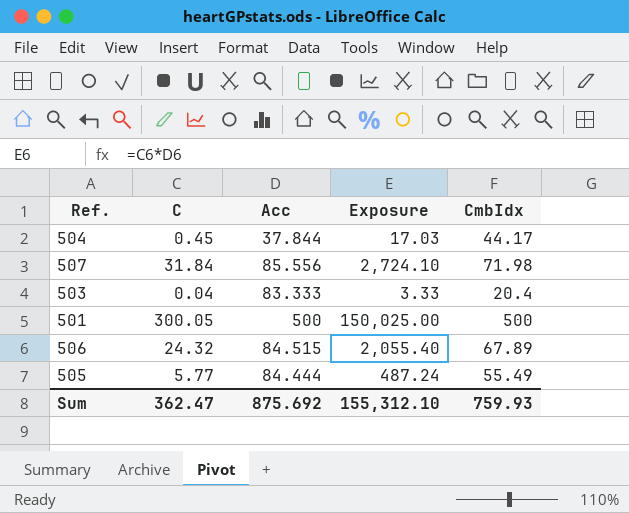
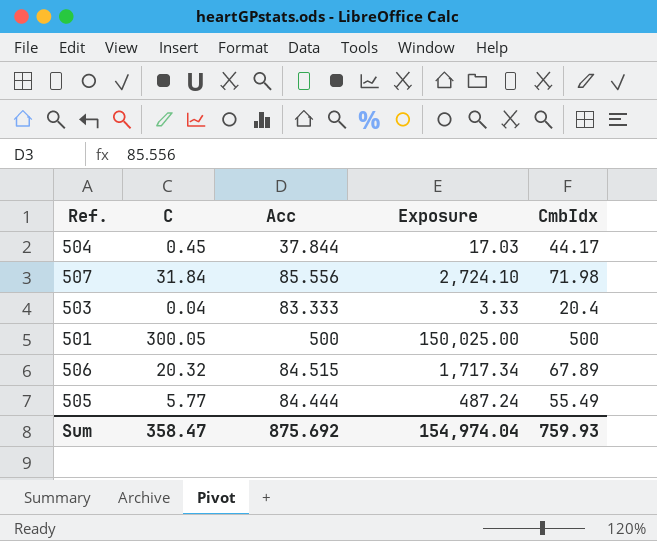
506 | C: 24.32 -> 20.32
506 | Exposure: 2,055.40 -> 1,717.34
Sum | C: 362.47 -> 358.47
Sum | Exposure: 155,312.10 -> 154,974.04

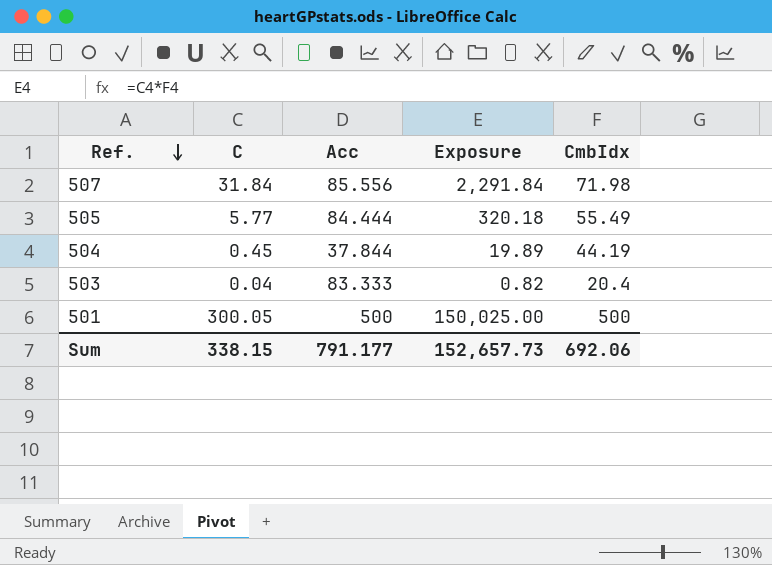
row order: none -> Ref. descending
column Exposure | formula: [C] * [Acc] -> [C] * [CmbIdx]
row 506: 20.32 | 84.515 | 1,717.34 | 67.89 -> none
504 | CmbIdx: 44.17 -> 44.19
Sum | C: 358.47 -> 338.15
Sum | Acc: 875.692 -> 791.177
Sum | Exposure: 154,974.04 -> 152,657.73
Sum | CmbIdx: 759.93 -> 692.06

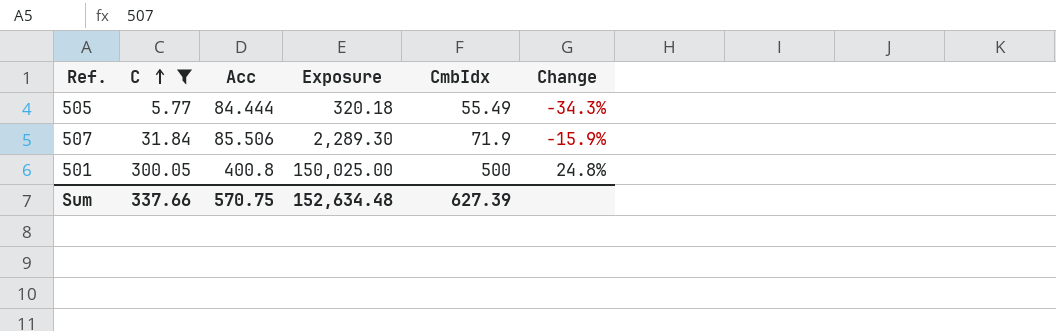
filter: none -> C >= 5.77
row order: Ref. descending -> C ascending
column Change | formula: none -> ([CmbIdx] - [Acc]) / [Acc]
507 | Acc: 85.556 -> 85.506
507 | Exposure: 2,291.84 -> 2,289.30
507 | CmbIdx: 71.98 -> 71.9
501 | Acc: 500 -> 400.8
Sum | C: 338.15 -> 337.66
Sum | Acc: 791.177 -> 570.75
Sum | Exposure: 152,657.73 -> 152,634.48
Sum | CmbIdx: 692.06 -> 627.39

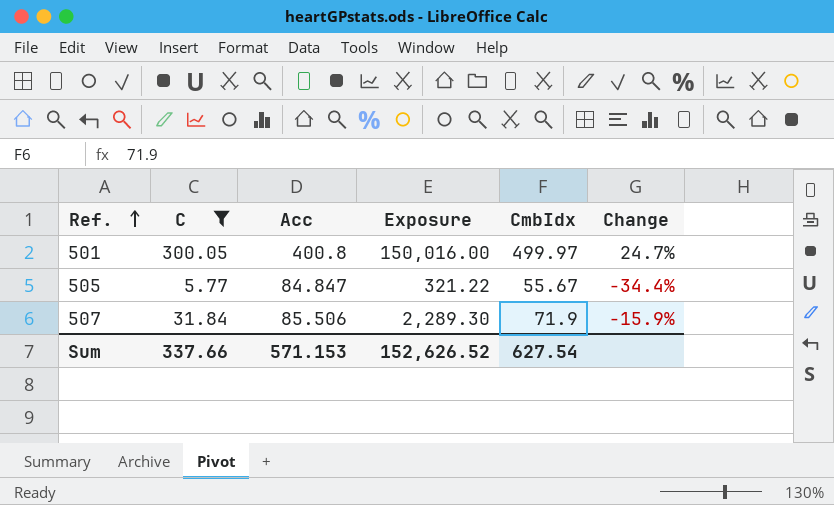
row order: C ascending -> Ref. ascending
501 | Exposure: 150,025.00 -> 150,016.00
501 | CmbIdx: 500 -> 499.97
501 | Change: 24.8% -> 24.7%
505 | Acc: 84.444 -> 84.847
505 | Exposure: 320.18 -> 321.22
505 | CmbIdx: 55.49 -> 55.67
505 | Change: -34.3% -> -34.4%
Sum | Acc: 570.75 -> 571.153
Sum | Exposure: 152,634.48 -> 152,626.52
Sum | CmbIdx: 627.39 -> 627.54

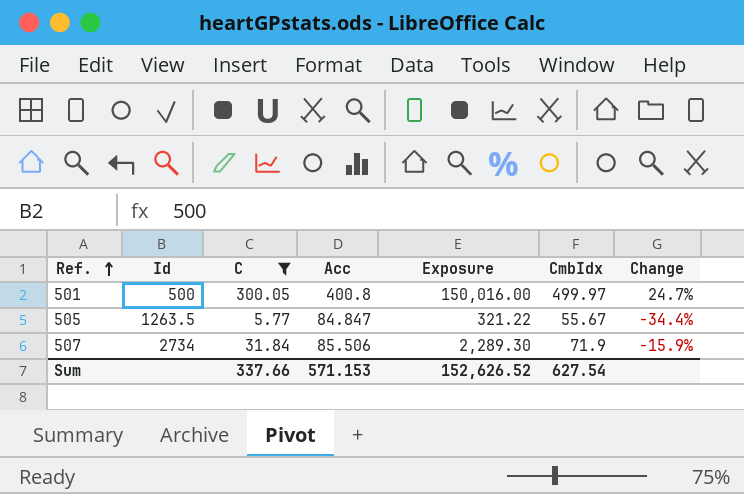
column Id | position: none -> 2

